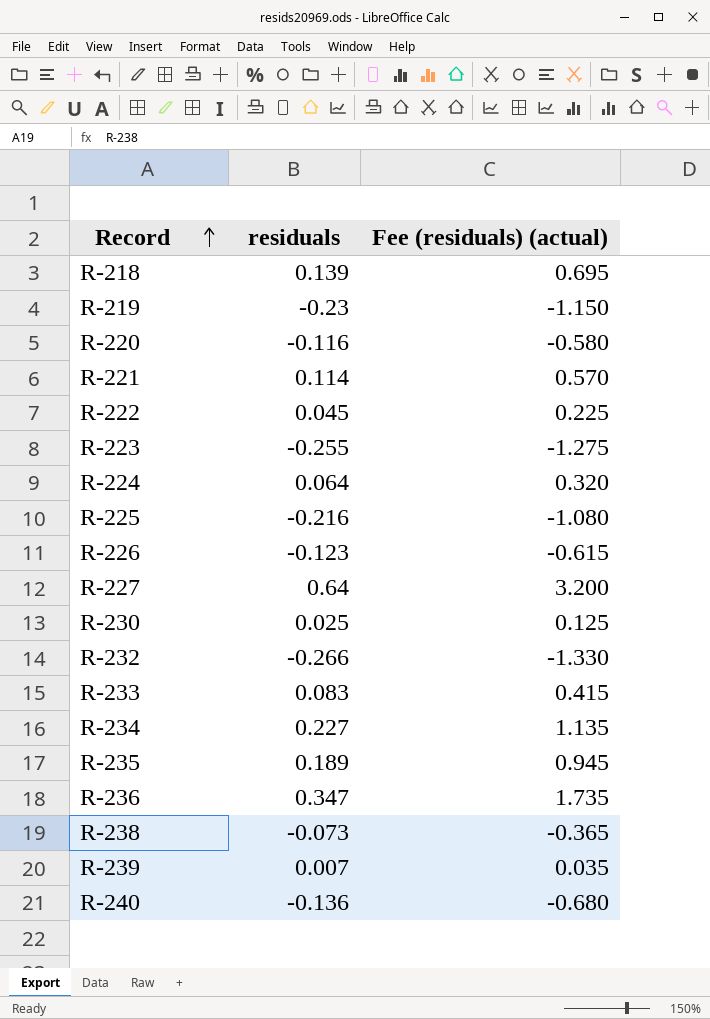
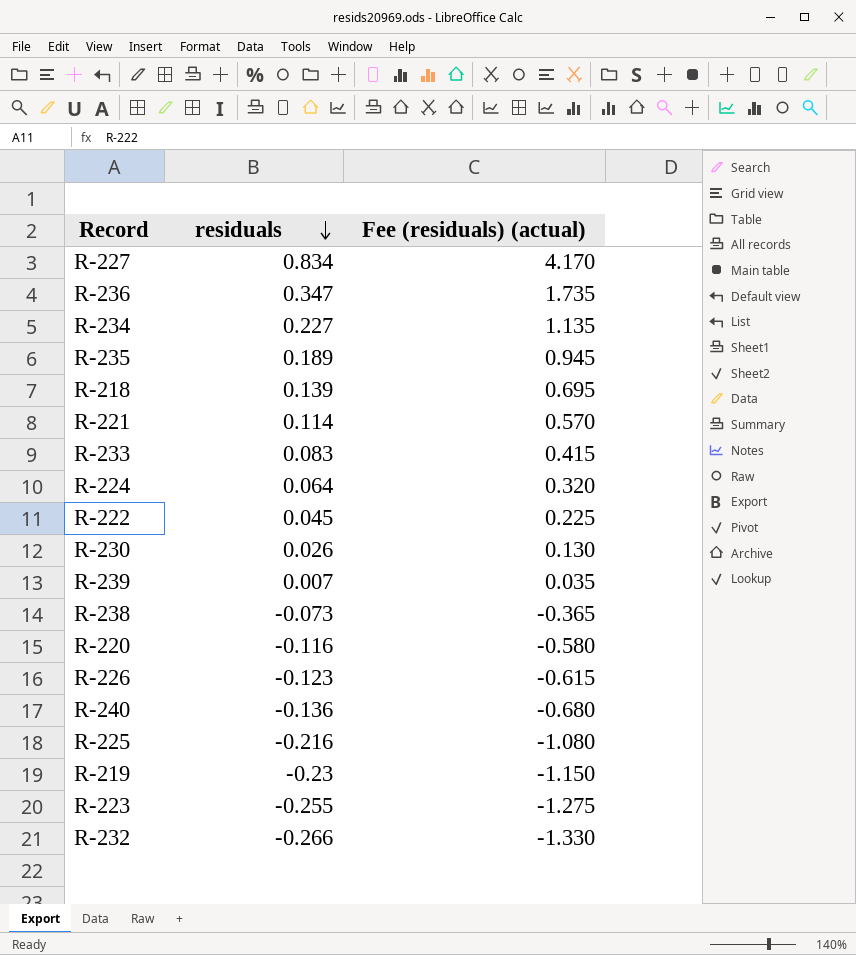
row order: Record ascending -> residuals descending
R-227 | residuals: 0.64 -> 0.834
R-227 | Fee (residuals) (actual): 3.200 -> 4.170
R-230 | residuals: 0.025 -> 0.026
R-230 | Fee (residuals) (actual): 0.125 -> 0.130

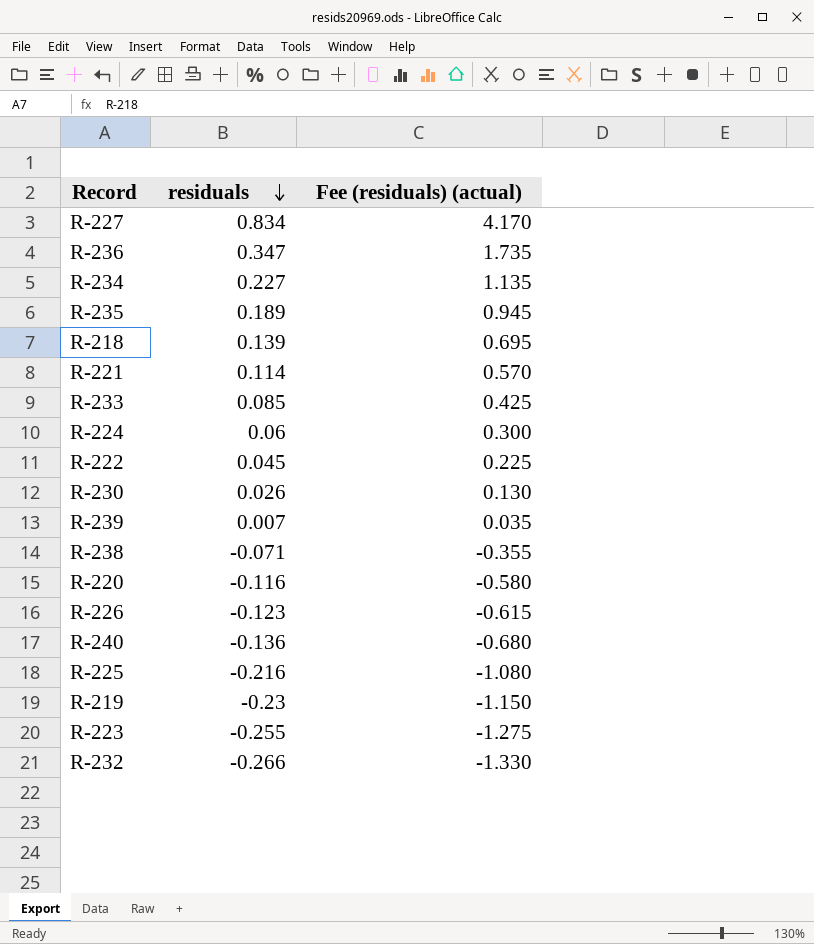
R-233 | residuals: 0.083 -> 0.085
R-233 | Fee (residuals) (actual): 0.415 -> 0.425
R-224 | residuals: 0.064 -> 0.06
R-224 | Fee (residuals) (actual): 0.320 -> 0.300
R-238 | residuals: -0.073 -> -0.071
R-238 | Fee (residuals) (actual): -0.365 -> -0.355

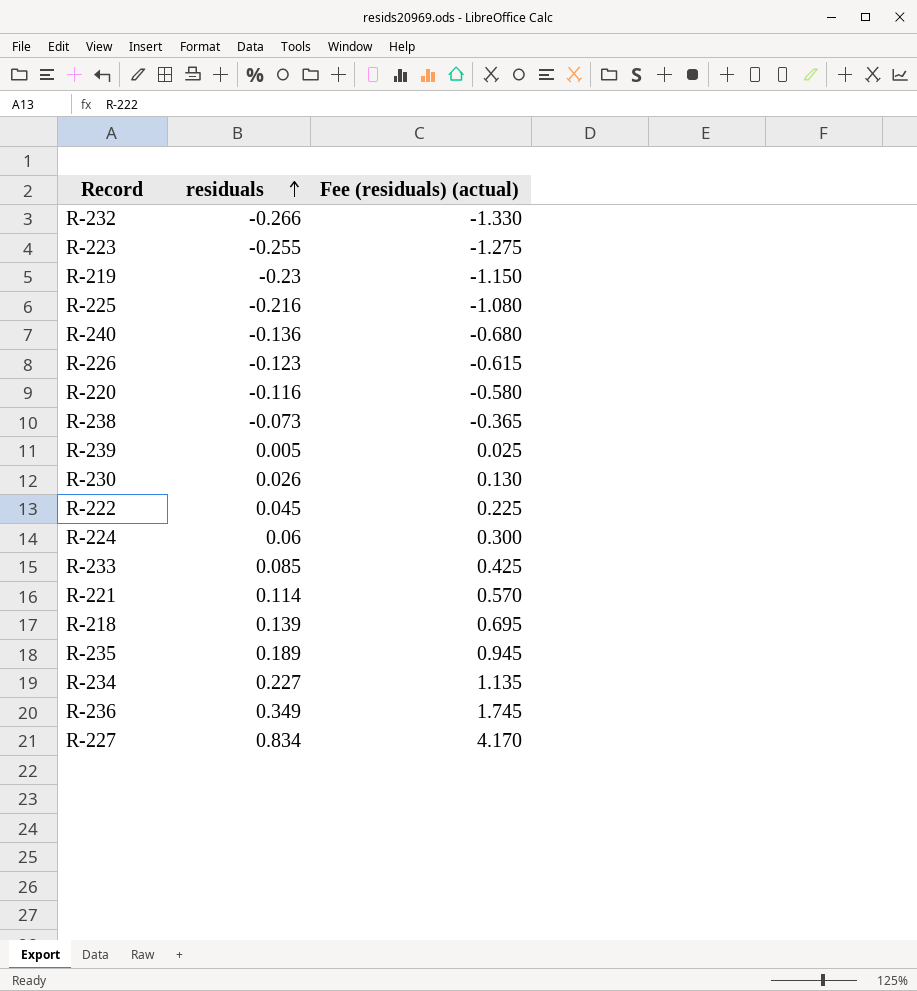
row order: residuals descending -> residuals ascending
R-238 | residuals: -0.071 -> -0.073
R-238 | Fee (residuals) (actual): -0.355 -> -0.365
R-239 | residuals: 0.007 -> 0.005
R-239 | Fee (residuals) (actual): 0.035 -> 0.025
R-236 | residuals: 0.347 -> 0.349
R-236 | Fee (residuals) (actual): 1.735 -> 1.745

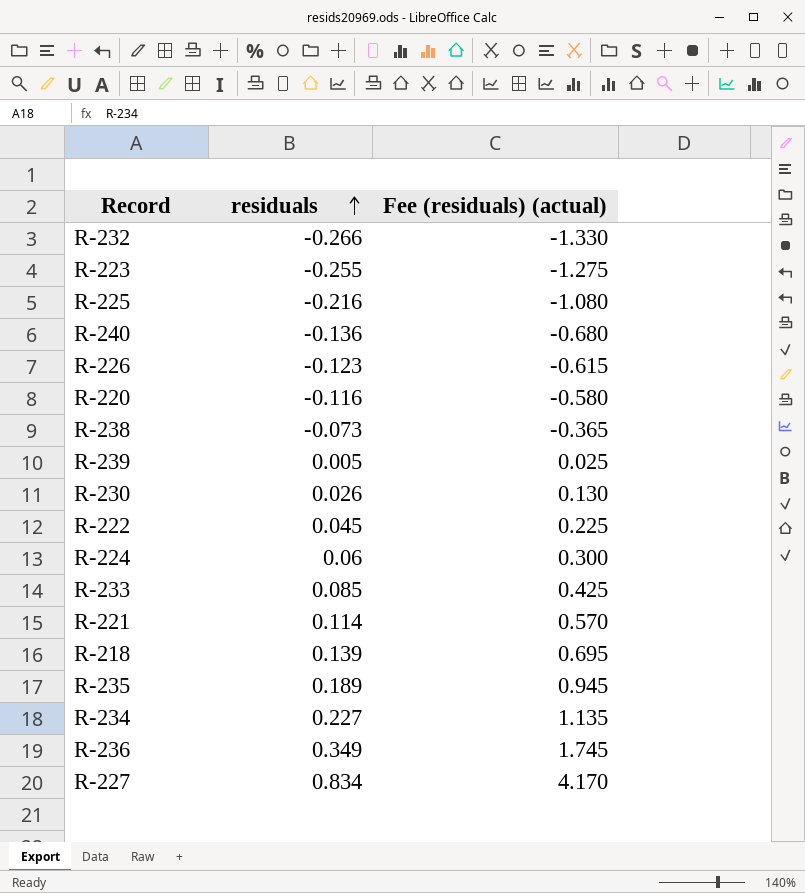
row R-219: -0.23 | -1.150 -> none

